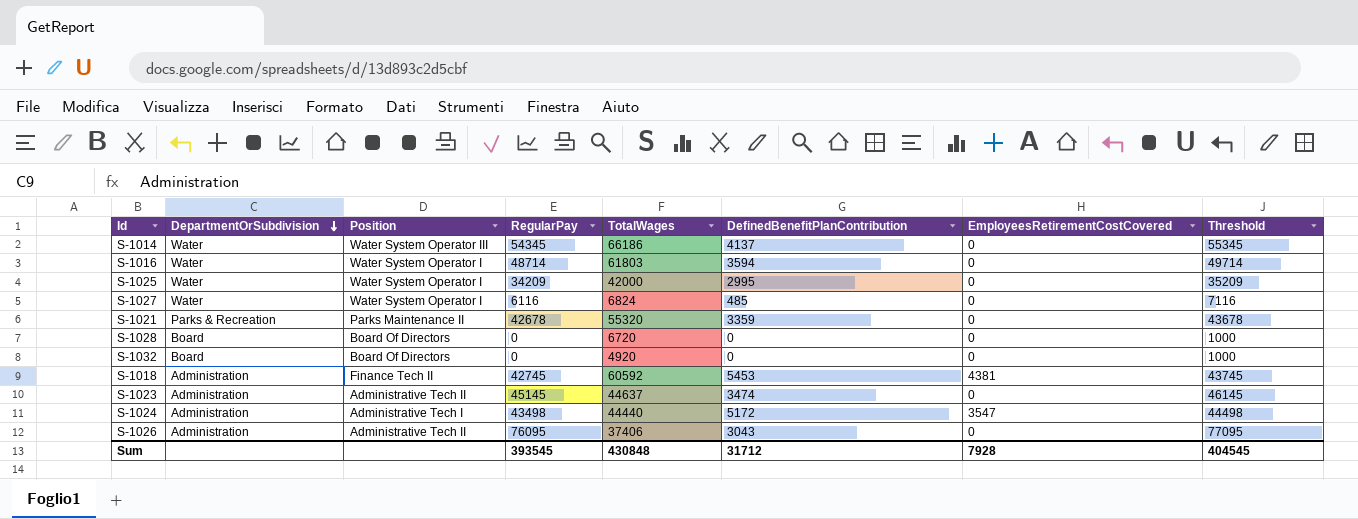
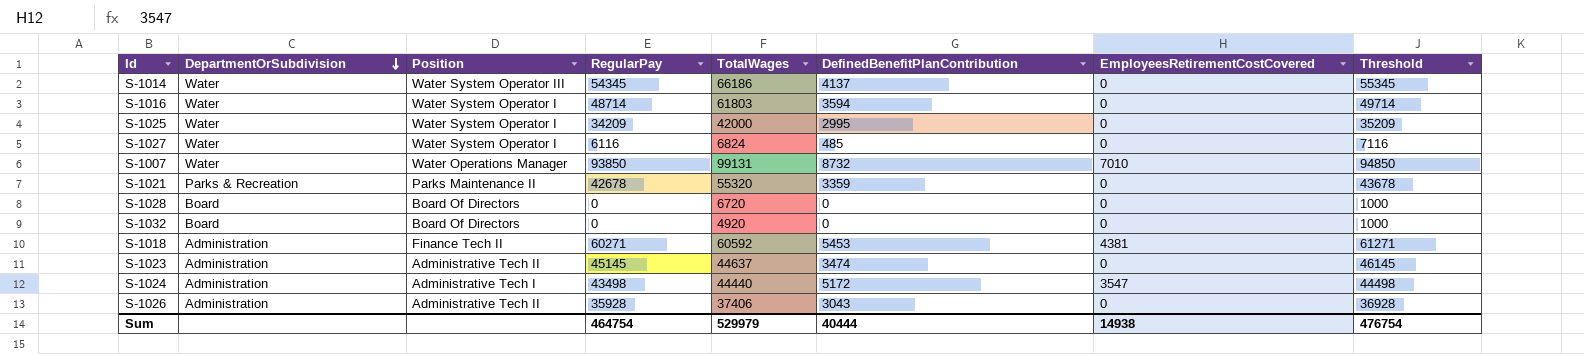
row S-1007: none -> Water | Water Operations Manager | 93850 | 99131 | 8732 | 7010 | 94850
S-1018 | RegularPay: 42745 -> 60271
S-1018 | Threshold: 43745 -> 61271
S-1026 | RegularPay: 76095 -> 35928
S-1026 | Threshold: 77095 -> 36928
Sum | RegularPay: 393545 -> 464754
Sum | TotalWages: 430848 -> 529979
Sum | DefinedBenefitPlanContribution: 31712 -> 40444
Sum | EmployeesRetirementCostCovered: 7928 -> 14938
Sum | Threshold: 404545 -> 476754

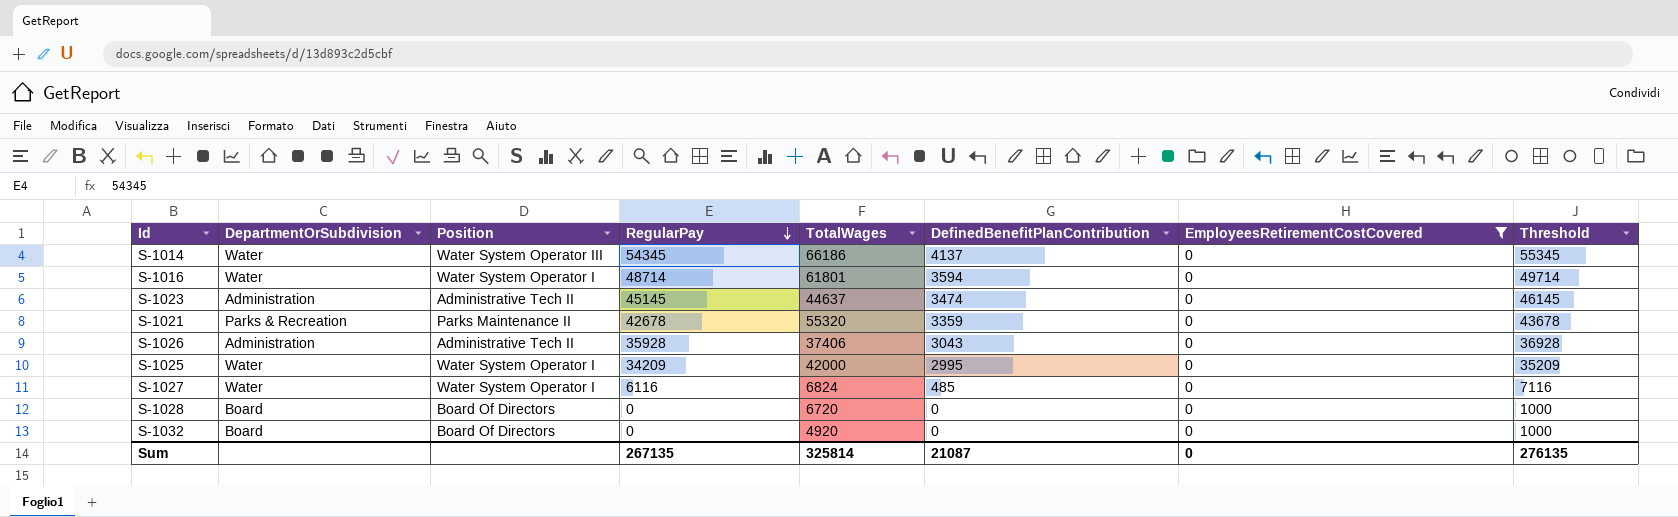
filter: none -> EmployeesRetirementCostCovered = 0
row order: DepartmentOrSubdivision descending -> RegularPay descending
S-1016 | TotalWages: 61803 -> 61801
Sum | RegularPay: 464754 -> 267135
Sum | TotalWages: 529979 -> 325814
Sum | DefinedBenefitPlanContribution: 40444 -> 21087
Sum | EmployeesRetirementCostCovered: 14938 -> 0
Sum | Threshold: 476754 -> 276135

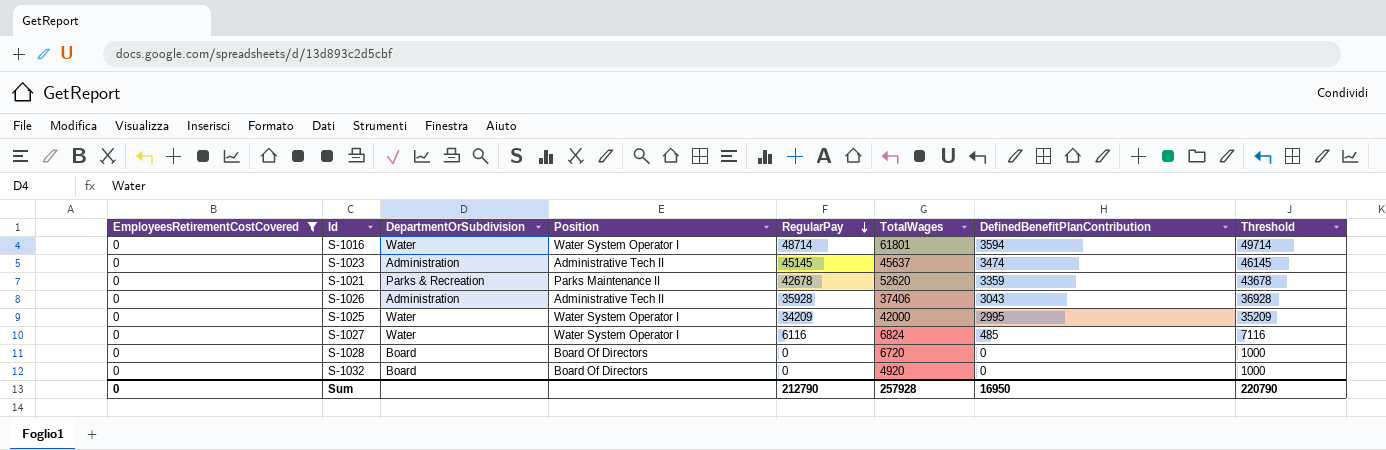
column EmployeesRetirementCostCovered | position: 7 -> 1
row S-1014: Water | Water System Operator III | 54345 | 66186 | 4137 | 0 | 55345 -> none
S-1023 | TotalWages: 44637 -> 45637
S-1021 | TotalWages: 55320 -> 52620
Sum | RegularPay: 267135 -> 212790
Sum | TotalWages: 325814 -> 257928
Sum | DefinedBenefitPlanContribution: 21087 -> 16950
Sum | Threshold: 276135 -> 220790

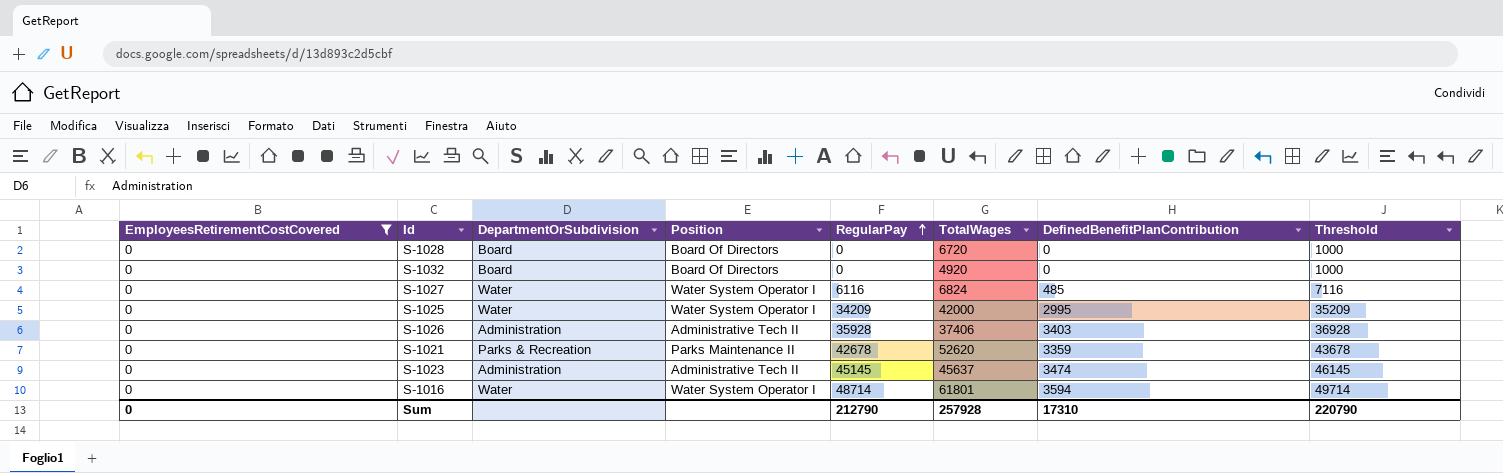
row order: RegularPay descending -> RegularPay ascending
S-1026 | DefinedBenefitPlanContribution: 3043 -> 3403
Sum | DefinedBenefitPlanContribution: 16950 -> 17310

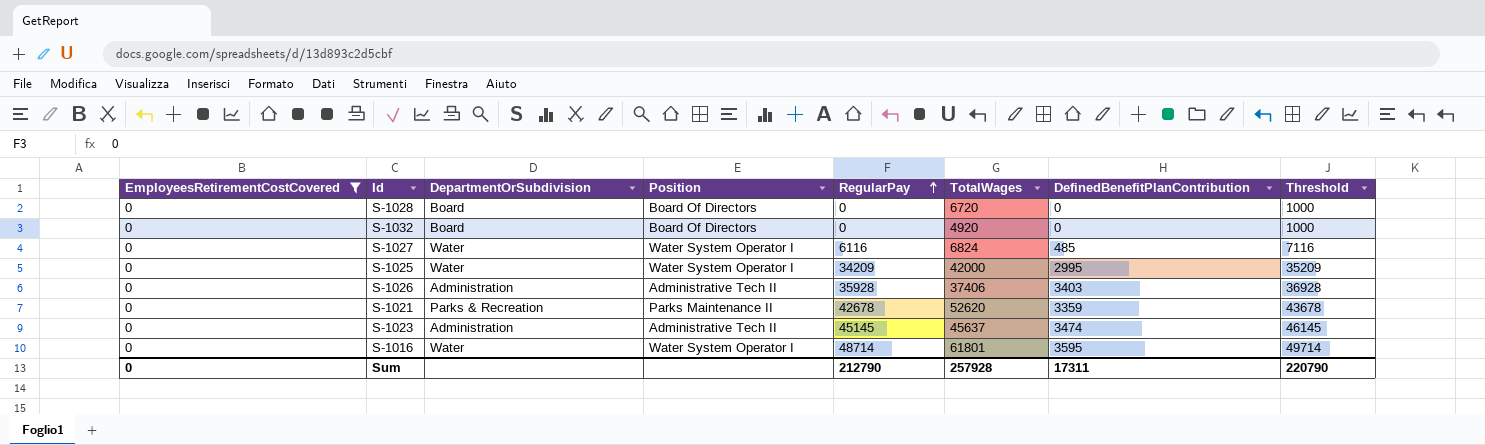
S-1016 | DefinedBenefitPlanContribution: 3594 -> 3595
Sum | DefinedBenefitPlanContribution: 17310 -> 17311

